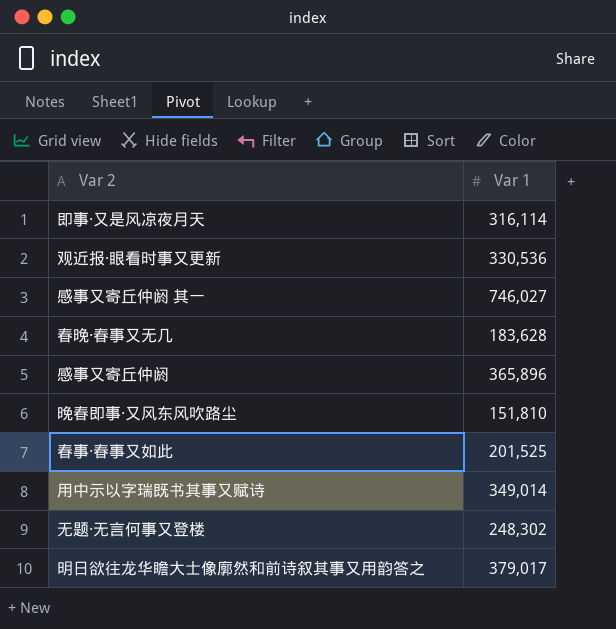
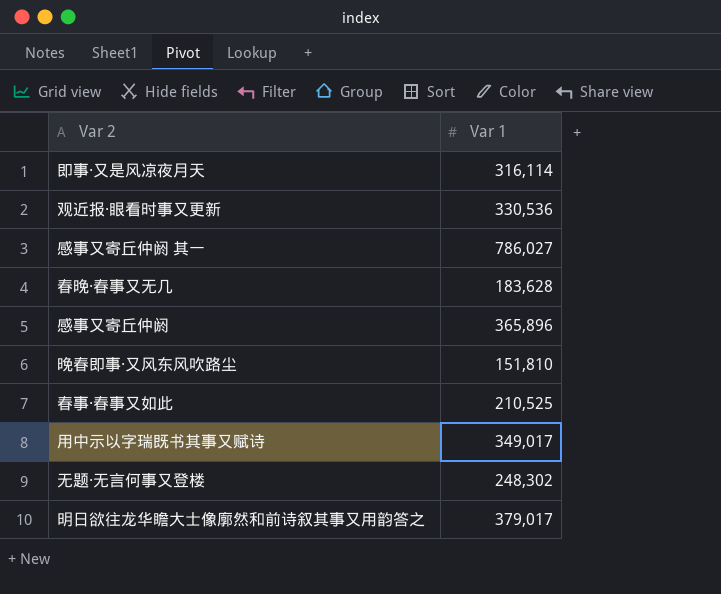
感事又寄丘仲阏 其一 | Var 1: 746,027 -> 786,027
春事·春事又如此 | Var 1: 201,525 -> 210,525
用中示以字瑞既书其事又赋诗 | Var 1: 349,014 -> 349,017

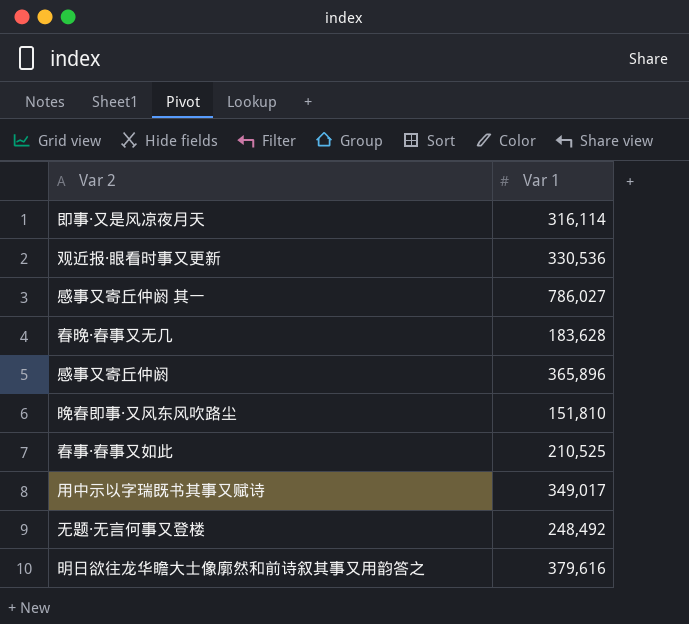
无题·无言何事又登楼 | Var 1: 248,302 -> 248,492
明日欲往龙华瞻大士像廓然和前诗叙其事又用韵答之 | Var 1: 379,017 -> 379,616

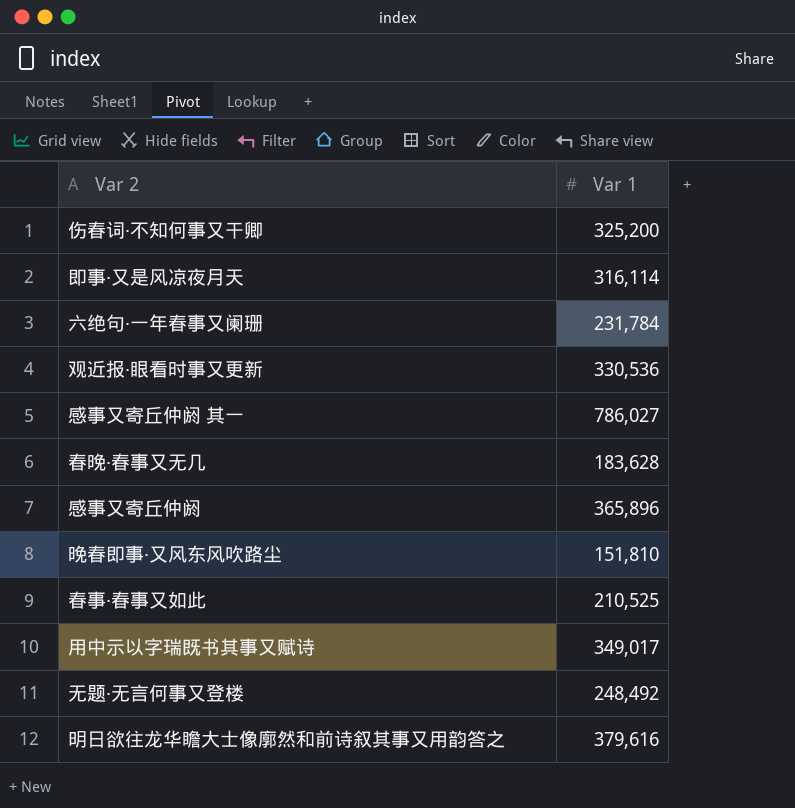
row 伤春词·不知何事又干卿: none -> 325,200
row 六绝句·一年春事又阑珊: none -> 231,784

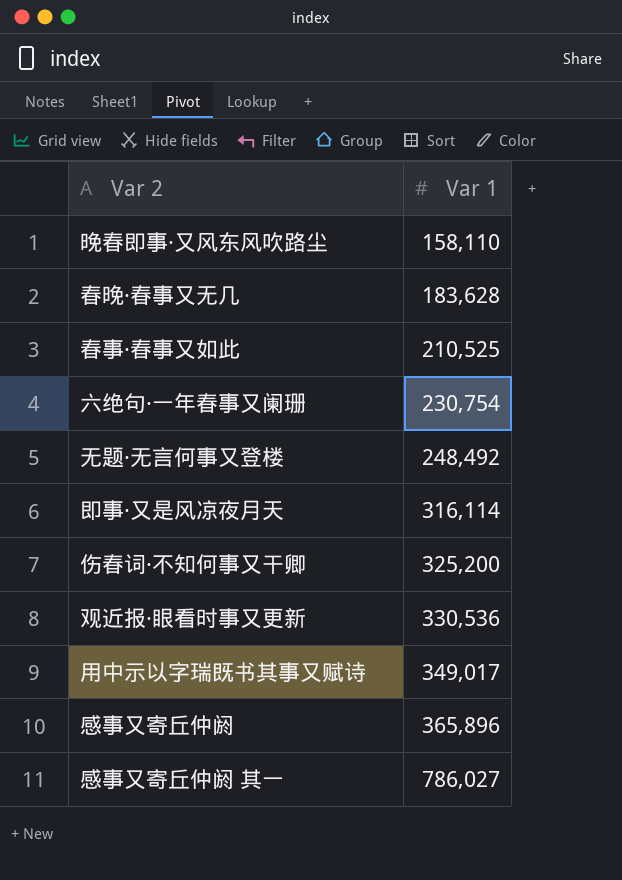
row order: none -> Var 1 ascending
row 明日欲往龙华瞻大士像廓然和前诗叙其事又用韵答之: 379,616 -> none
晚春即事·又风东风吹路尘 | Var 1: 151,810 -> 158,110
六绝句·一年春事又阑珊 | Var 1: 231,784 -> 230,754

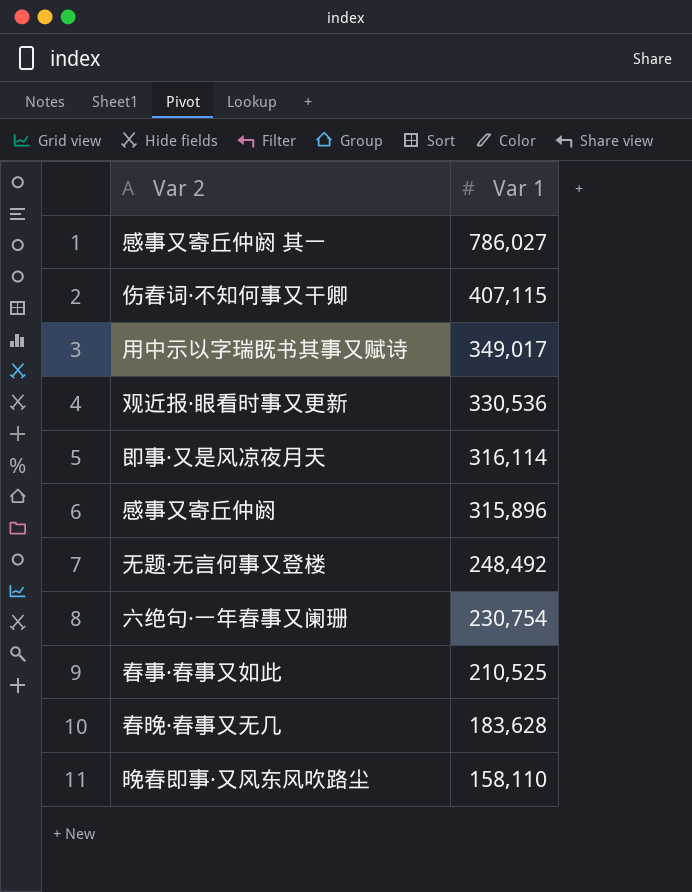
row order: Var 1 ascending -> Var 1 descending
伤春词·不知何事又干卿 | Var 1: 325,200 -> 407,115
感事又寄丘仲阏 | Var 1: 365,896 -> 315,896

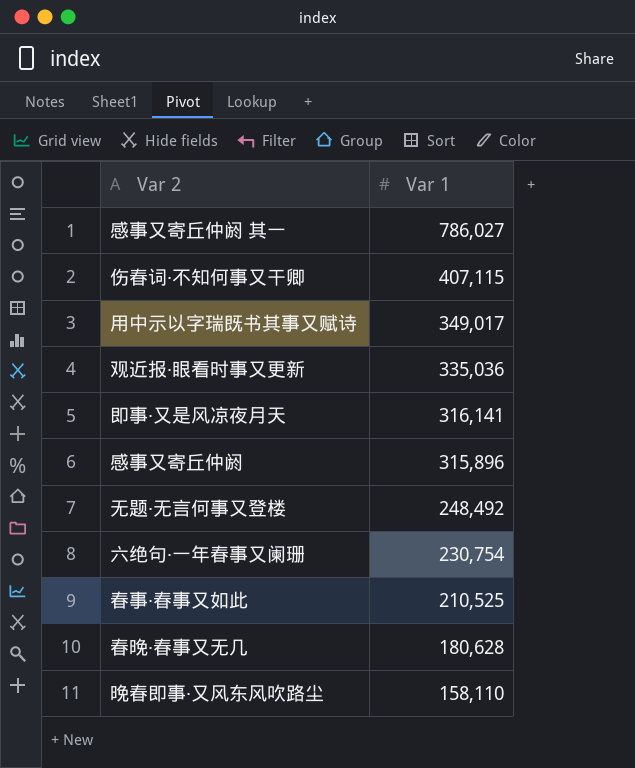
观近报·眼看时事又更新 | Var 1: 330,536 -> 335,036
即事·又是风凉夜月天 | Var 1: 316,114 -> 316,141
春晚·春事又无几 | Var 1: 183,628 -> 180,628

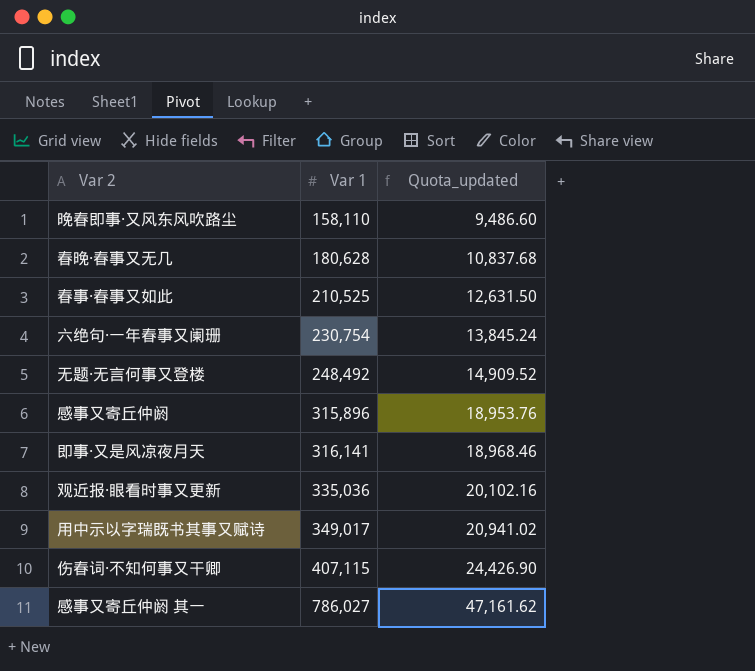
row order: Var 1 descending -> Var 1 ascending
column Quota_updated | formula: none -> [Var 1] * 0.06

